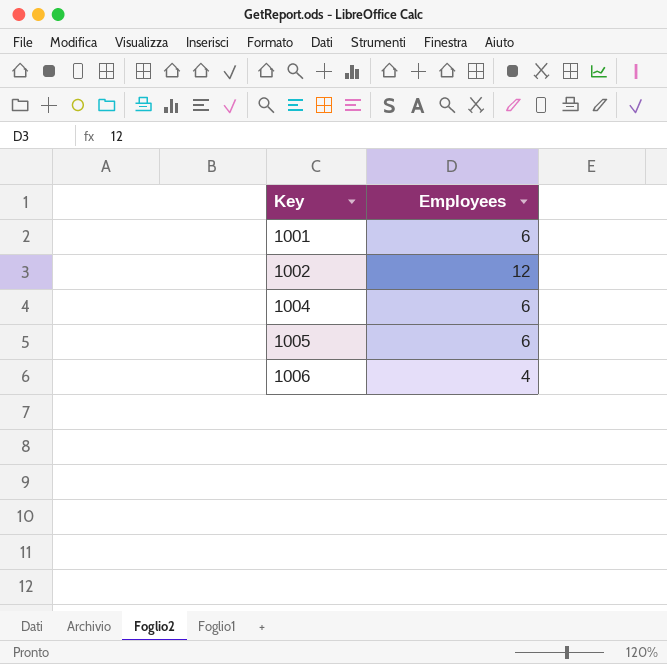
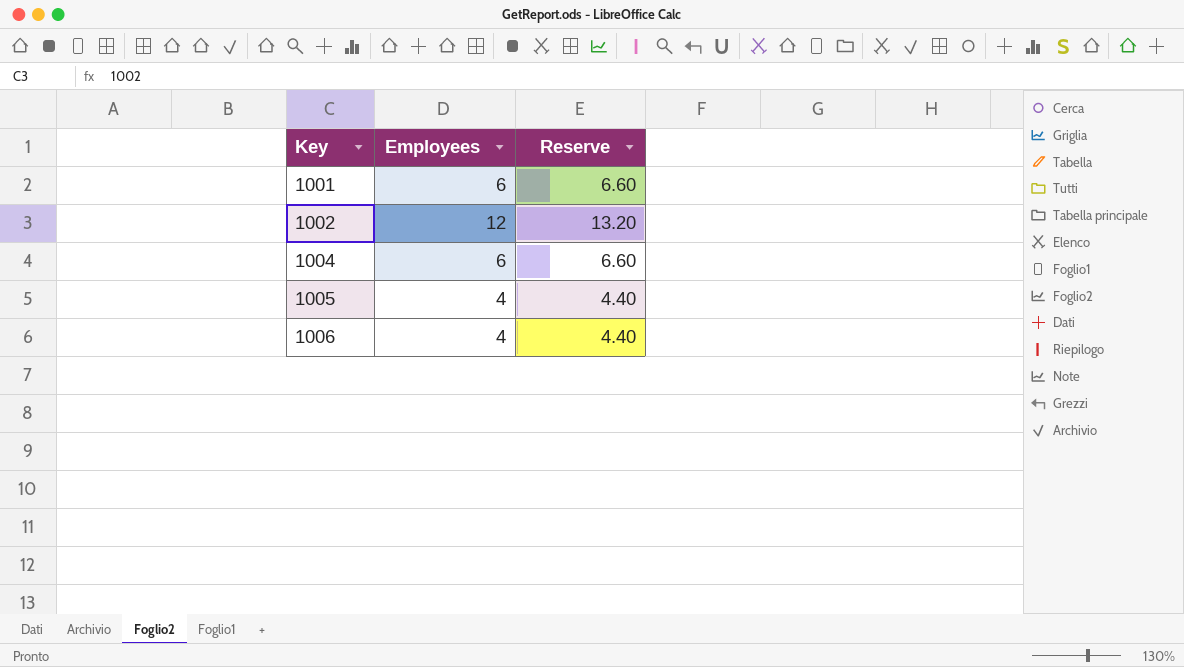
column Reserve | formula: none -> [Employees] * 1.1
1005 | Employees: 6 -> 4

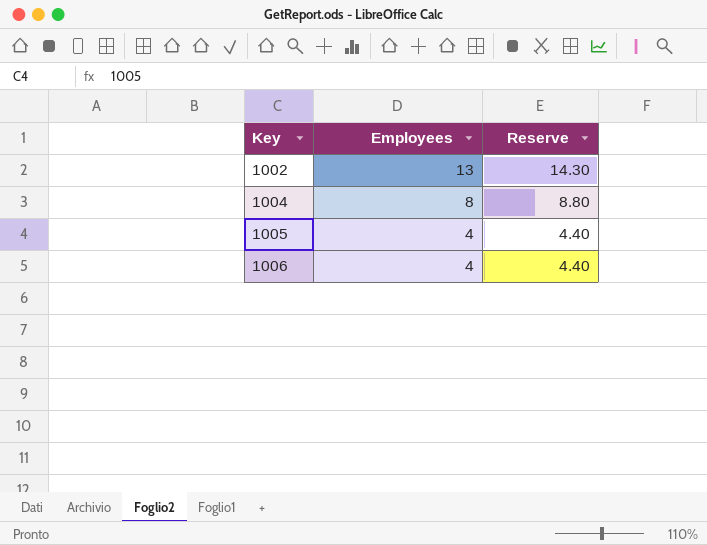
row 1001: 6 | 6.60 -> none
1002 | Employees: 12 -> 13
1002 | Reserve: 13.20 -> 14.30
1004 | Employees: 6 -> 8
1004 | Reserve: 6.60 -> 8.80

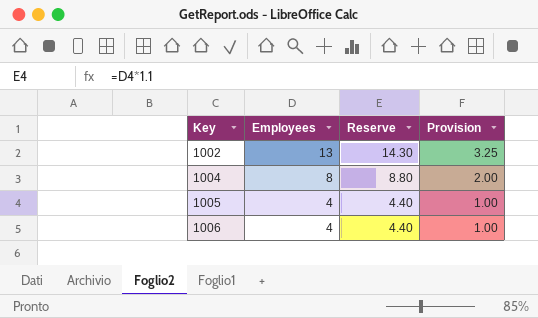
column Provision | formula: none -> [Employees] * 0.25

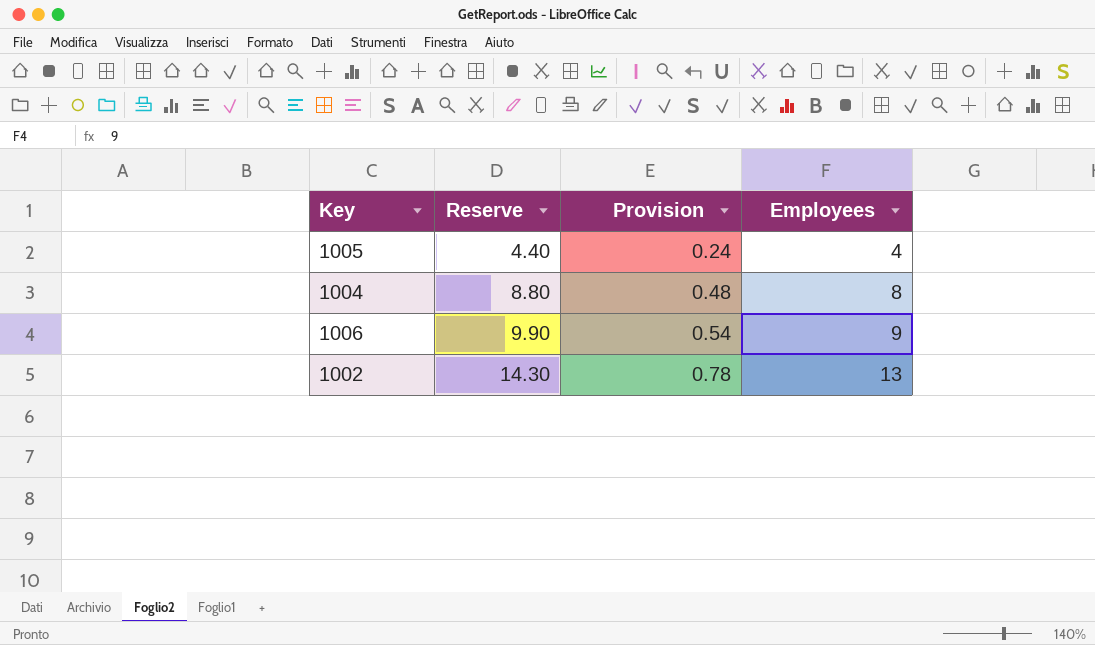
row order: Key ascending -> Reserve ascending
column Provision | formula: [Employees] * 0.25 -> [Employees] * 0.06
column Employees | position: 2 -> 4
1006 | Reserve: 4.40 -> 9.90
1006 | Employees: 4 -> 9

